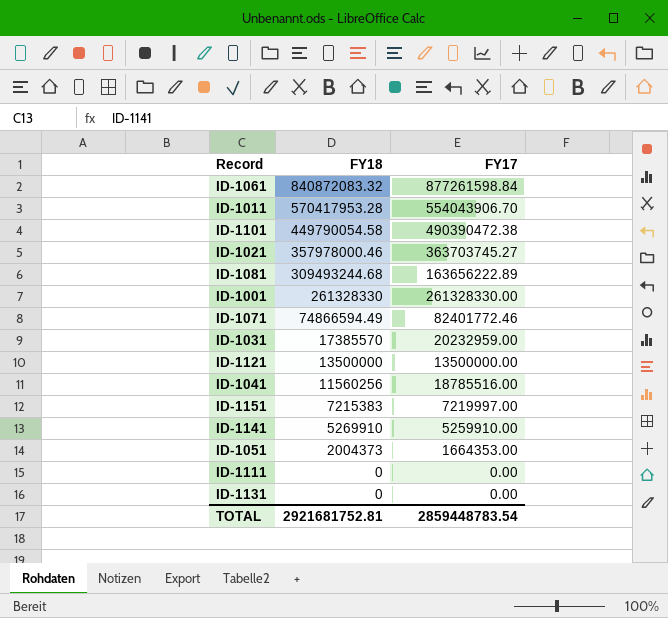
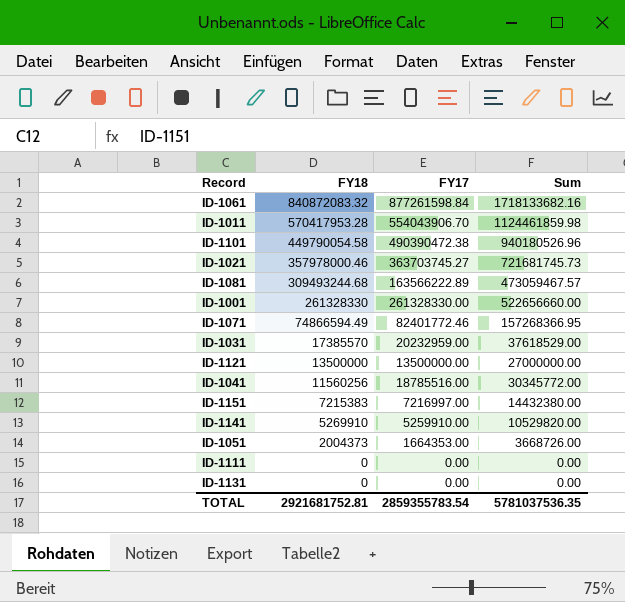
column Sum | formula: none -> [FY18] + [FY17]
ID-1081 | FY17: 163656222.89 -> 163566222.89
ID-1151 | FY17: 7219997.00 -> 7216997.00
TOTAL | FY17: 2859448783.54 -> 2859355783.54

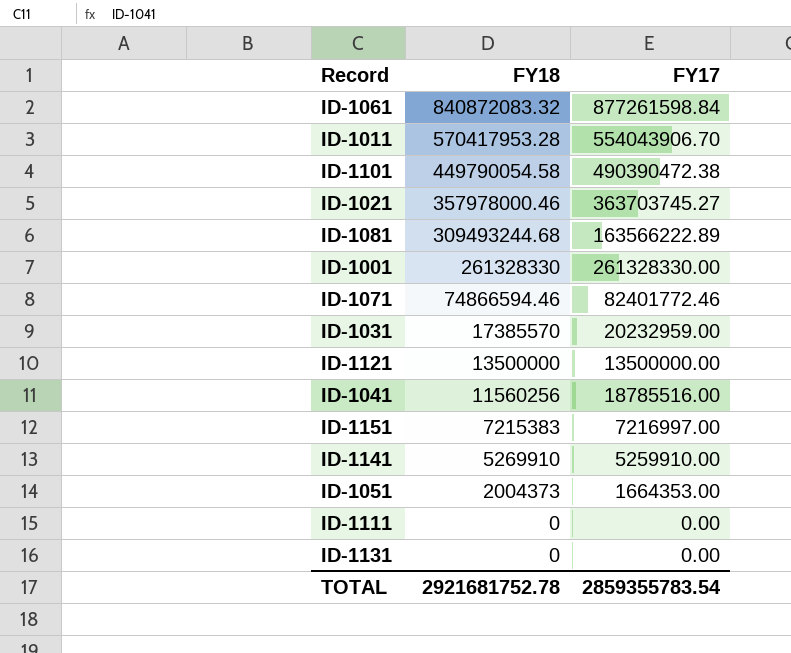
column Sum | formula: [FY18] + [FY17] -> none
ID-1071 | FY18: 74866594.49 -> 74866594.46
TOTAL | FY18: 2921681752.81 -> 2921681752.78

